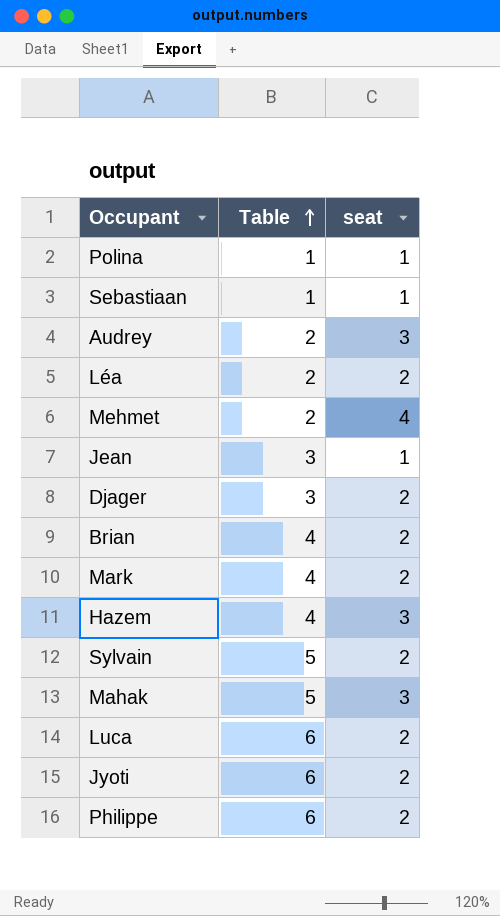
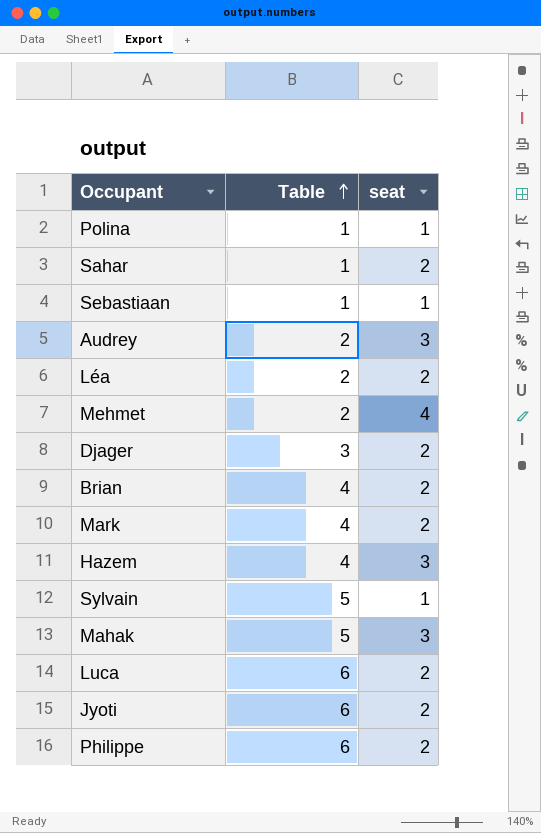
row Jean: 3 | 1 -> none
row Sahar: none -> 1 | 2
Sylvain | seat: 2 -> 1

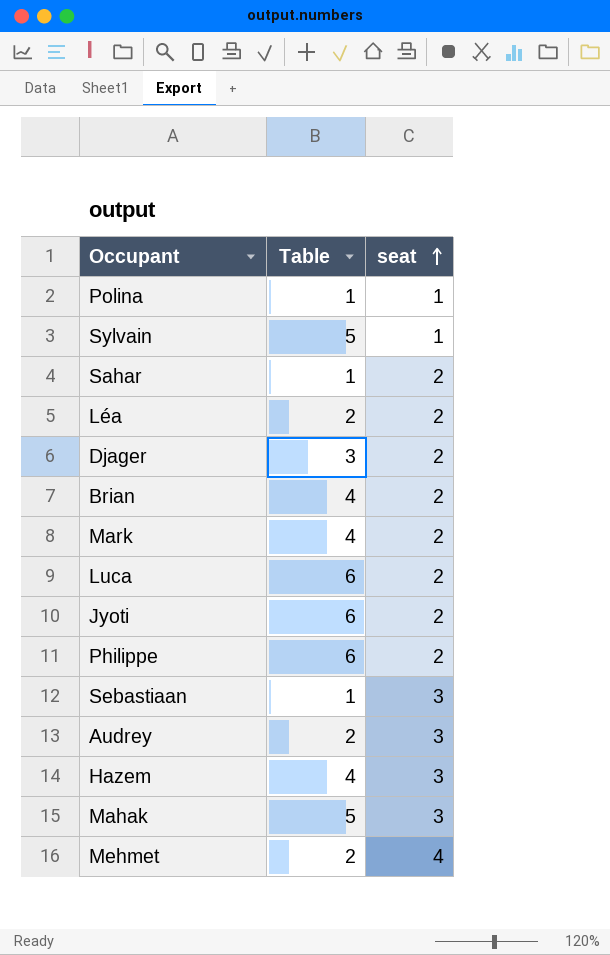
row order: Table ascending -> seat ascending
Sebastiaan | seat: 1 -> 3

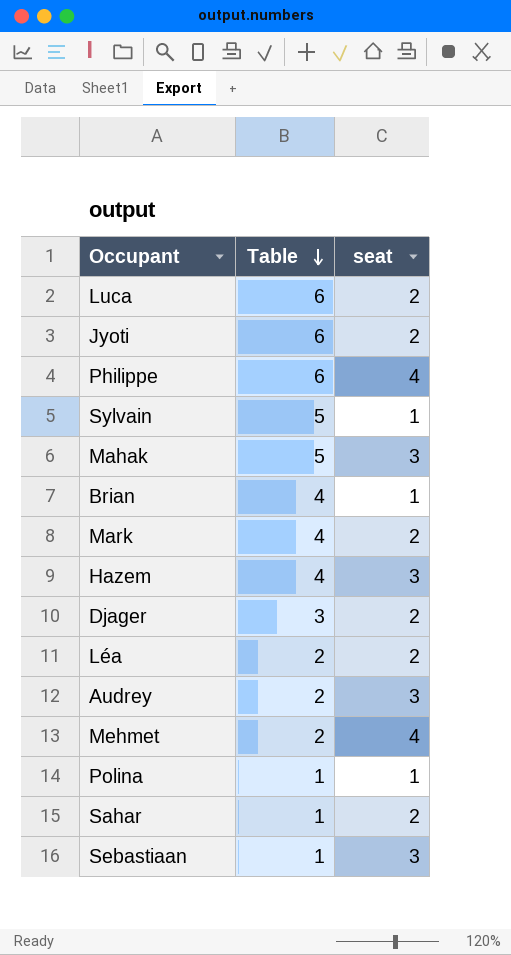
row order: seat ascending -> Table descending
Philippe | seat: 2 -> 4
Brian | seat: 2 -> 1

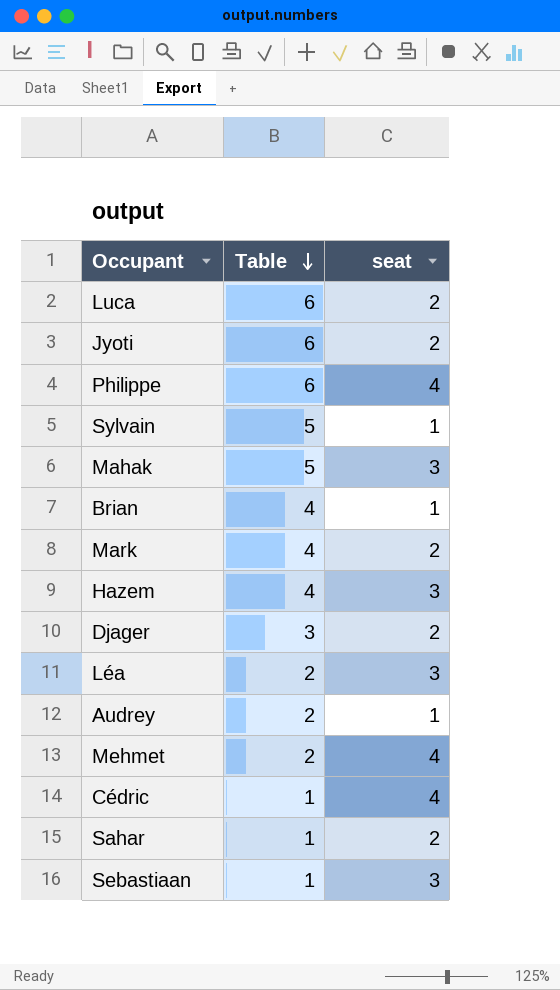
row Polina: 1 | 1 -> none
Léa | seat: 2 -> 3
Audrey | seat: 3 -> 1
row Cédric: none -> 1 | 4

